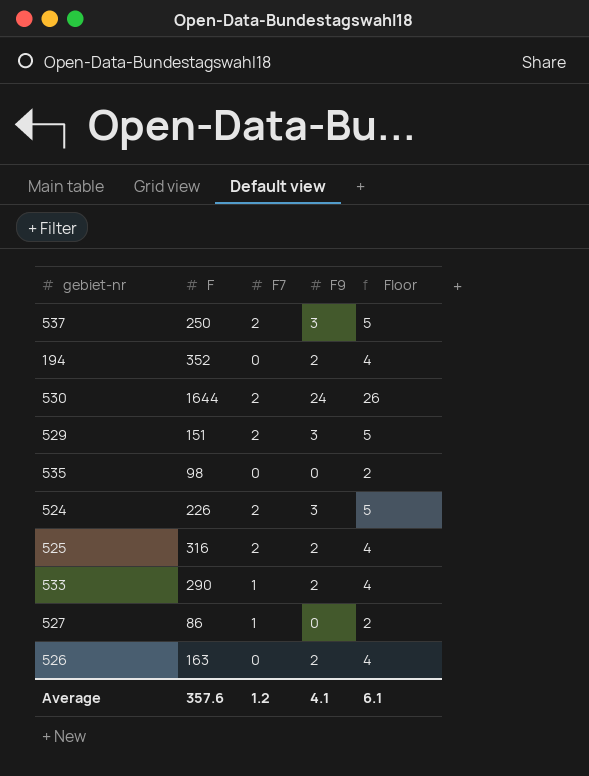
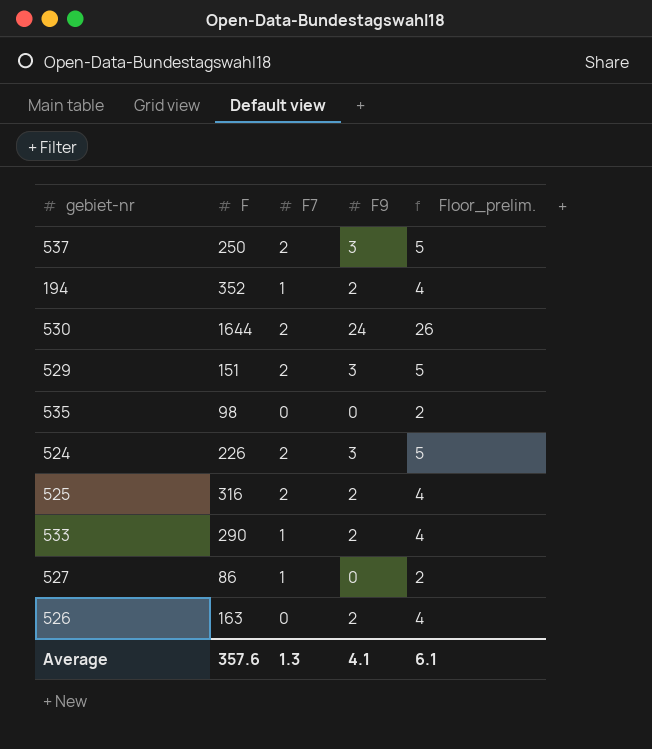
column name: Floor -> Floor_prelim.
194 | F7: 0 -> 1
Average | F7: 1.2 -> 1.3

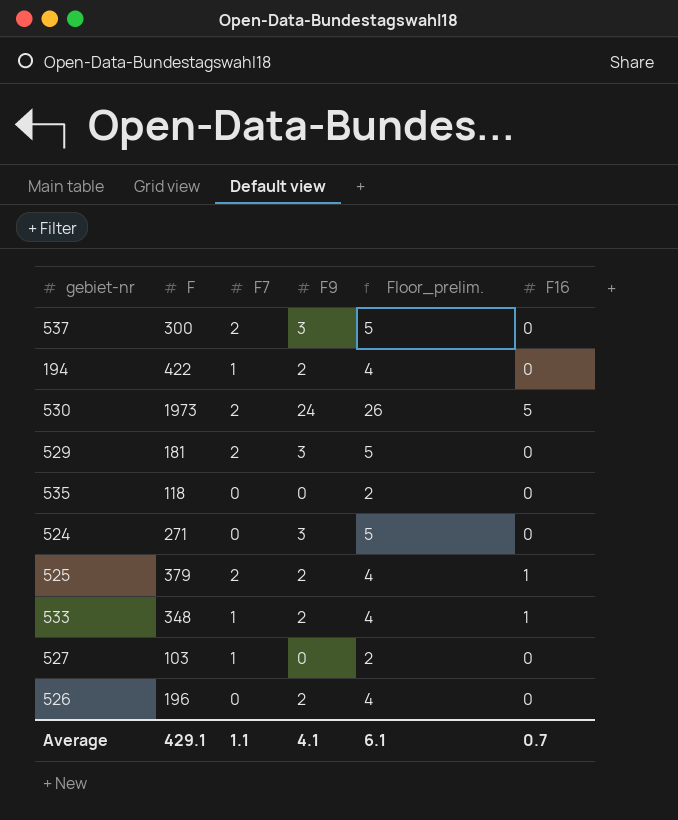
column F16 | position: none -> 6
537 | F: 250 -> 300
194 | F: 352 -> 422
530 | F: 1644 -> 1973
529 | F: 151 -> 181
535 | F: 98 -> 118
524 | F: 226 -> 271
524 | F7: 2 -> 0
525 | F: 316 -> 379
533 | F: 290 -> 348
527 | F: 86 -> 103
526 | F: 163 -> 196
Average | F: 357.6 -> 429.1
Average | F7: 1.3 -> 1.1

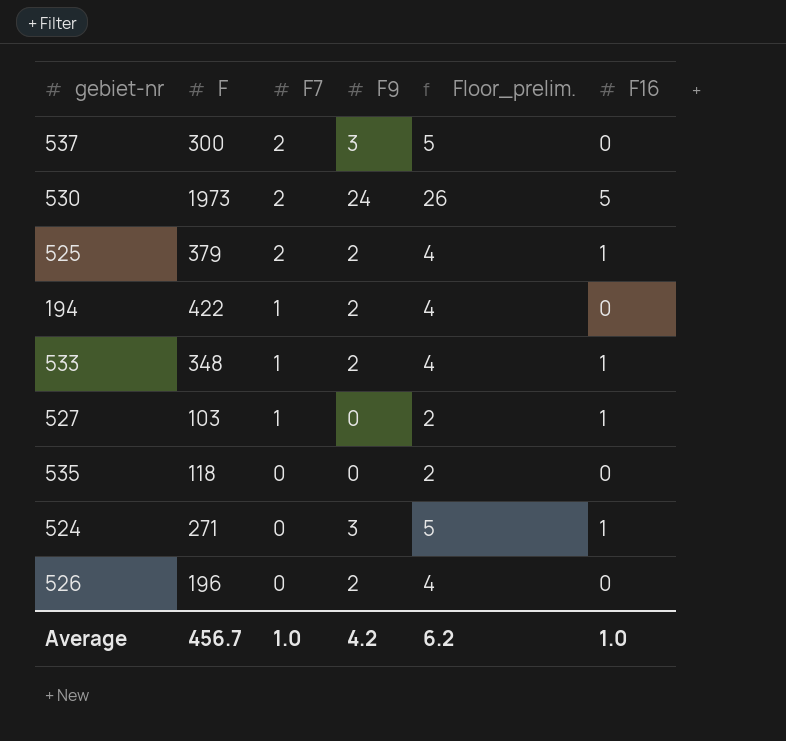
row order: none -> F7 descending
row 529: 181 | 2 | 3 | 5 | 0 -> none
527 | F16: 0 -> 1
524 | F16: 0 -> 1
Average | F: 429.1 -> 456.7
Average | F7: 1.1 -> 1.0
Average | F9: 4.1 -> 4.2
Average | Floor_prelim.: 6.1 -> 6.2
Average | F16: 0.7 -> 1.0

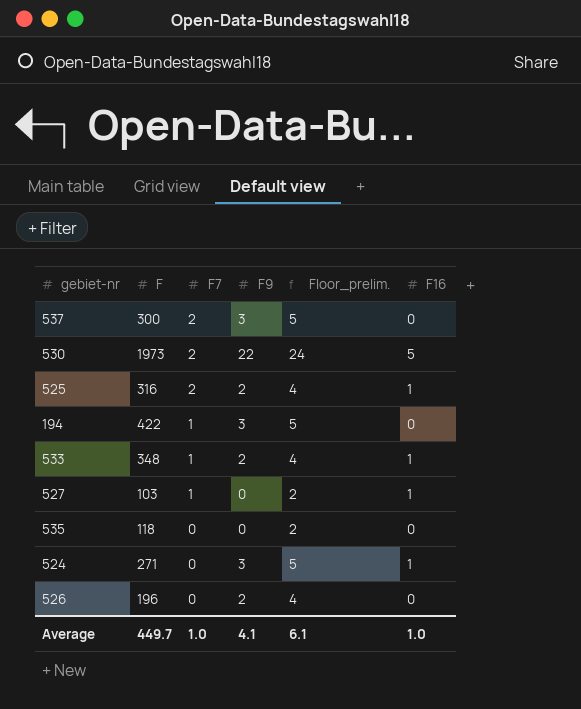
530 | F9: 24 -> 22
530 | Floor_prelim.: 26 -> 24
525 | F: 379 -> 316
194 | F9: 2 -> 3
194 | Floor_prelim.: 4 -> 5
Average | F: 456.7 -> 449.7
Average | F9: 4.2 -> 4.1
Average | Floor_prelim.: 6.2 -> 6.1

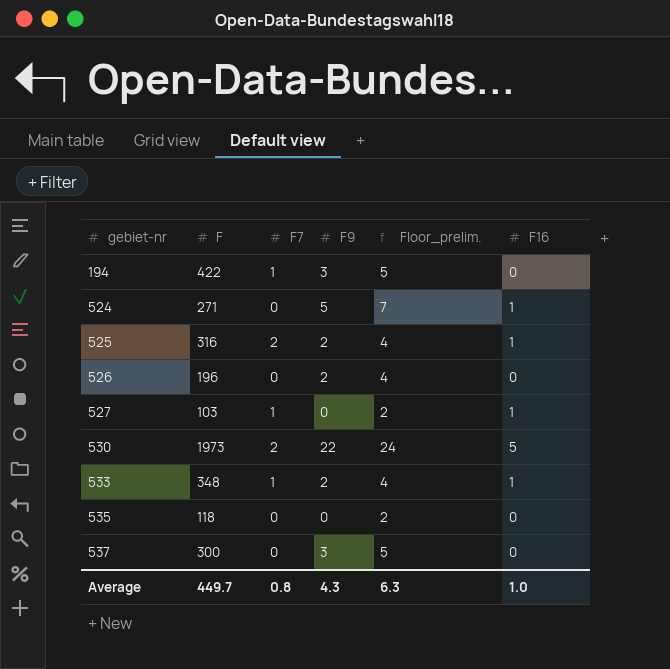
row order: F7 descending -> gebiet-nr ascending
524 | F9: 3 -> 5
524 | Floor_prelim.: 5 -> 7
537 | F7: 2 -> 0
Average | F7: 1.0 -> 0.8
Average | F9: 4.1 -> 4.3
Average | Floor_prelim.: 6.1 -> 6.3

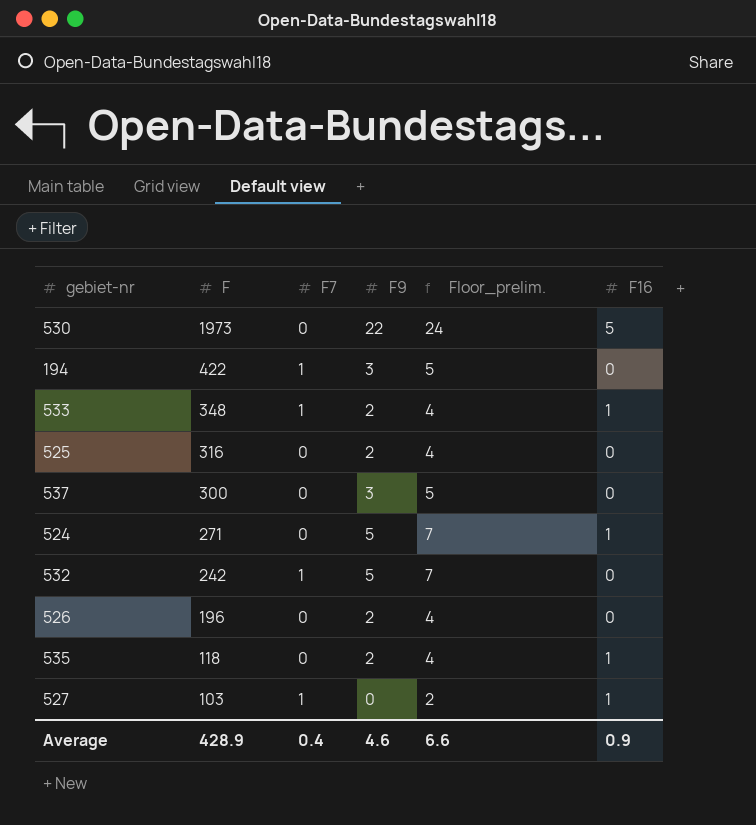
row order: gebiet-nr ascending -> F descending
530 | F7: 2 -> 0
525 | F7: 2 -> 0
525 | F16: 1 -> 0
row 532: none -> 242 | 1 | 5 | 7 | 0
535 | F9: 0 -> 2
535 | Floor_prelim.: 2 -> 4
535 | F16: 0 -> 1
Average | F: 449.7 -> 428.9
Average | F7: 0.8 -> 0.4
Average | F9: 4.3 -> 4.6
Average | Floor_prelim.: 6.3 -> 6.6
Average | F16: 1.0 -> 0.9

